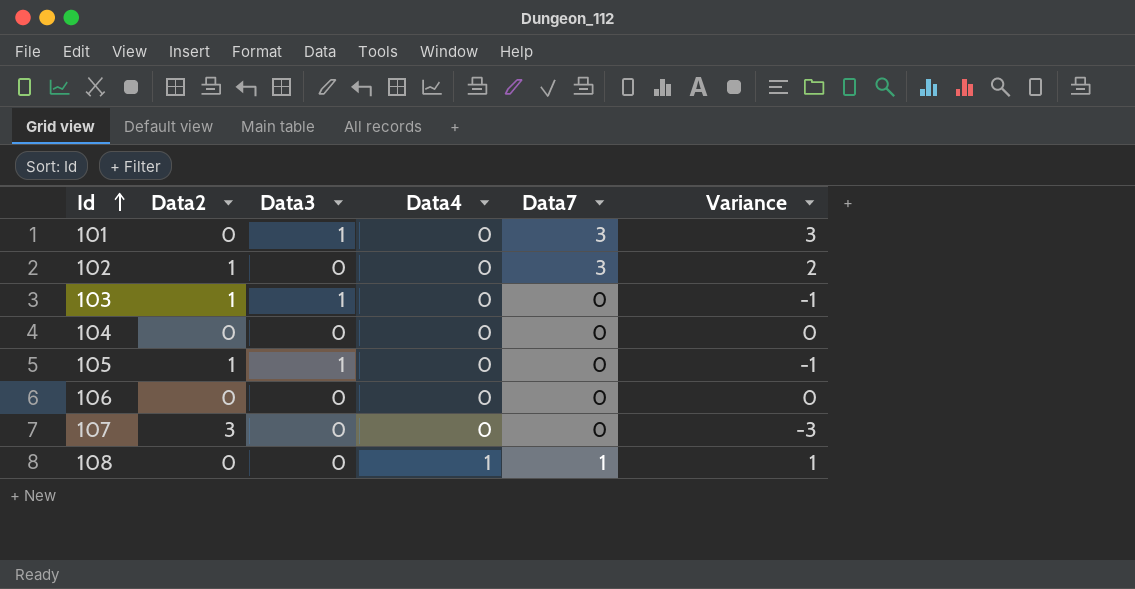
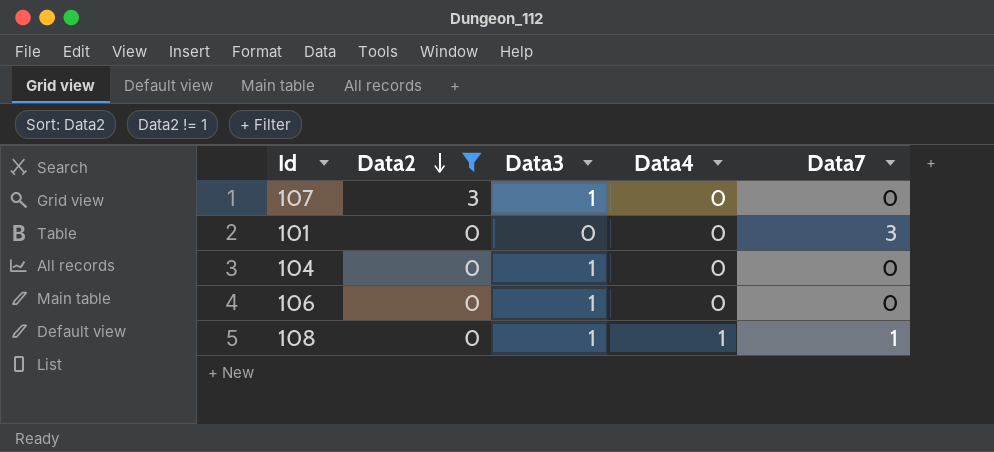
filter: none -> Data2 != 1
row order: Id ascending -> Data2 descending
column Variance | formula: [Data7] - [Data2] -> none
107 | Data3: 0 -> 1
101 | Data3: 1 -> 0
104 | Data3: 0 -> 1
106 | Data3: 0 -> 1
108 | Data3: 0 -> 1

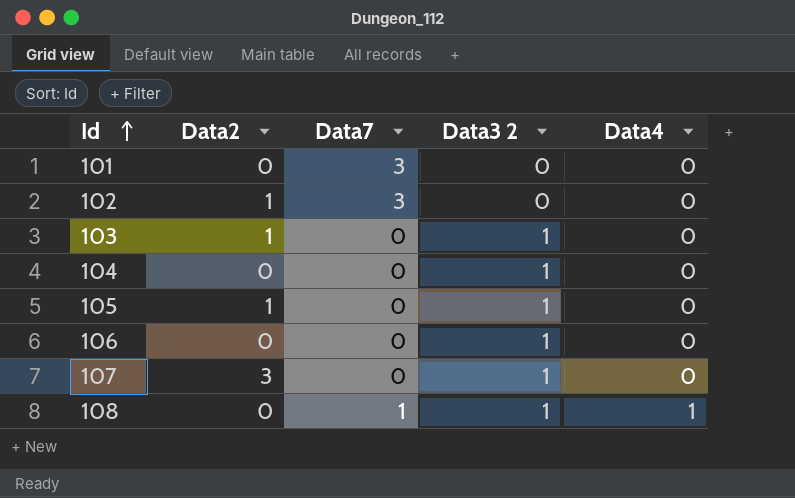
filter: Data2 != 1 -> none
row order: Data2 descending -> Id ascending
column Data7 | position: 5 -> 3
column name: Data3 -> Data3 2

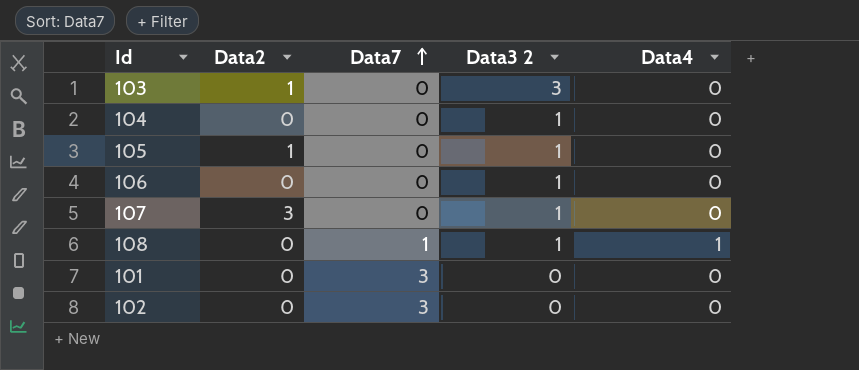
row order: Id ascending -> Data7 ascending
103 | Data3 2: 1 -> 3
102 | Data2: 1 -> 0

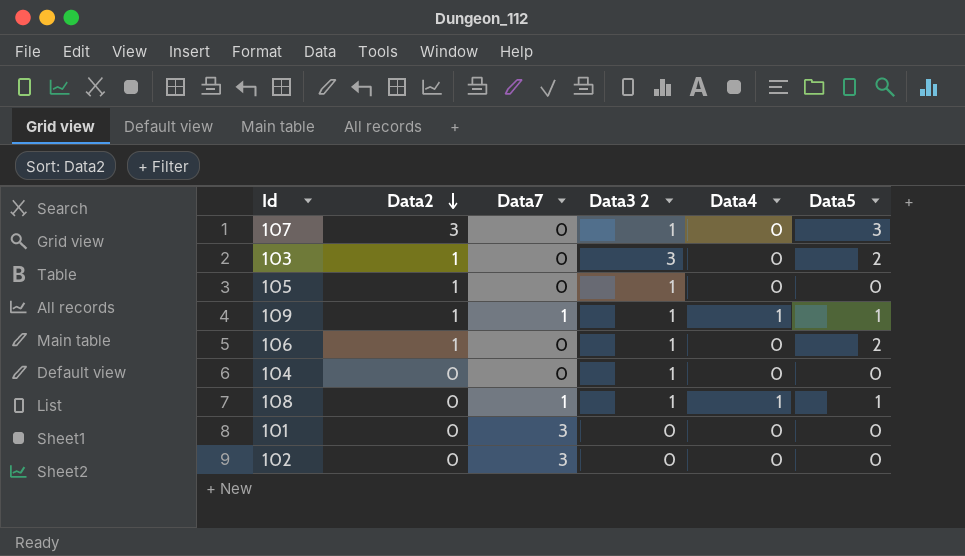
row order: Data7 ascending -> Data2 descending
column Data5 | position: none -> 6
row 109: none -> 1 | 1 | 1 | 1 | 1
106 | Data2: 0 -> 1

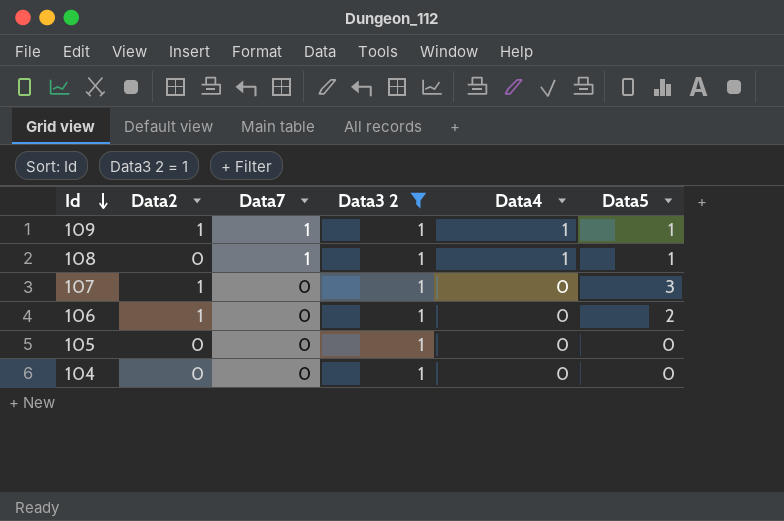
filter: none -> Data3 2 = 1
row order: Data2 descending -> Id descending
107 | Data2: 3 -> 1
105 | Data2: 1 -> 0

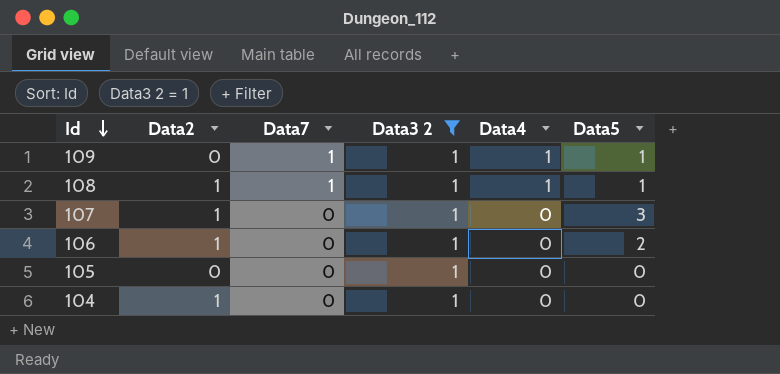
109 | Data2: 1 -> 0
108 | Data2: 0 -> 1
104 | Data2: 0 -> 1

